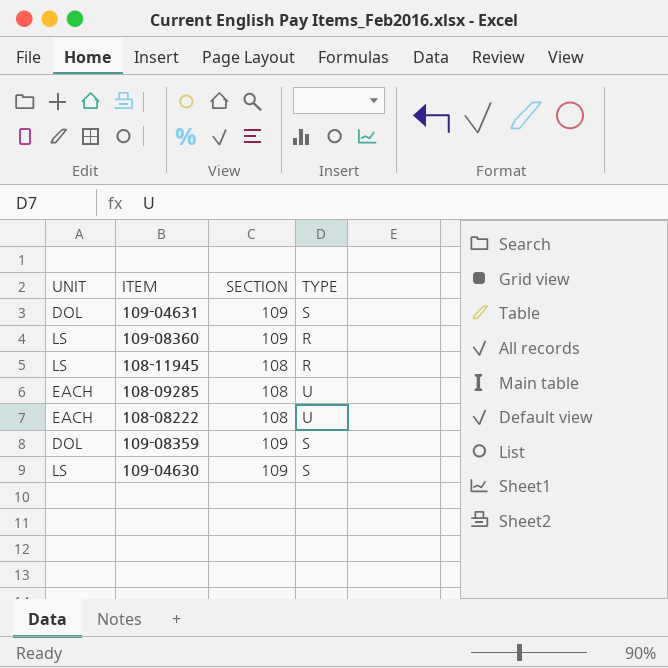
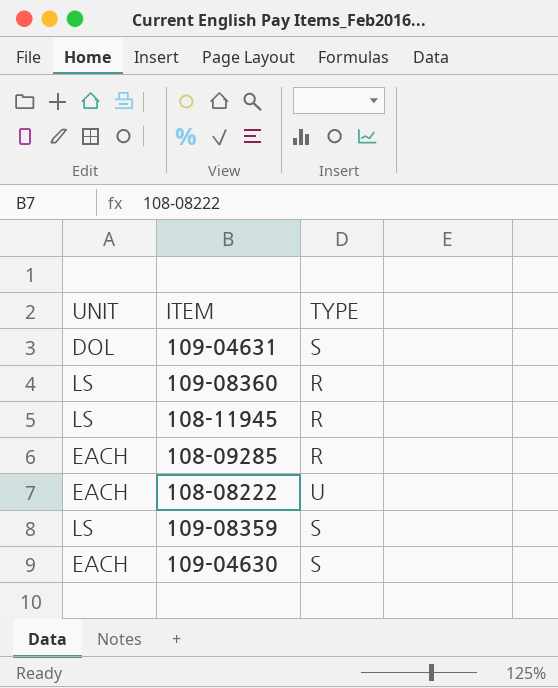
column SECTION | position: 3 -> none
108-09285 | TYPE: U -> R
109-08359 | UNIT: DOL -> LS
109-04630 | UNIT: LS -> EACH

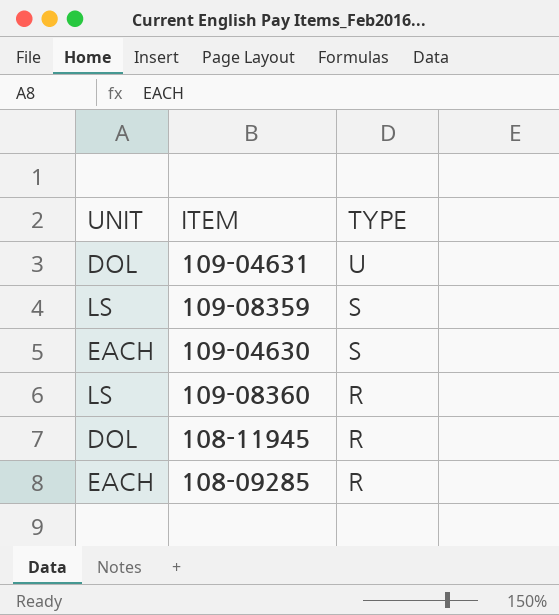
row order: none -> TYPE descending
row 108-08222: EACH | U -> none
109-04631 | TYPE: S -> U
108-11945 | UNIT: LS -> DOL

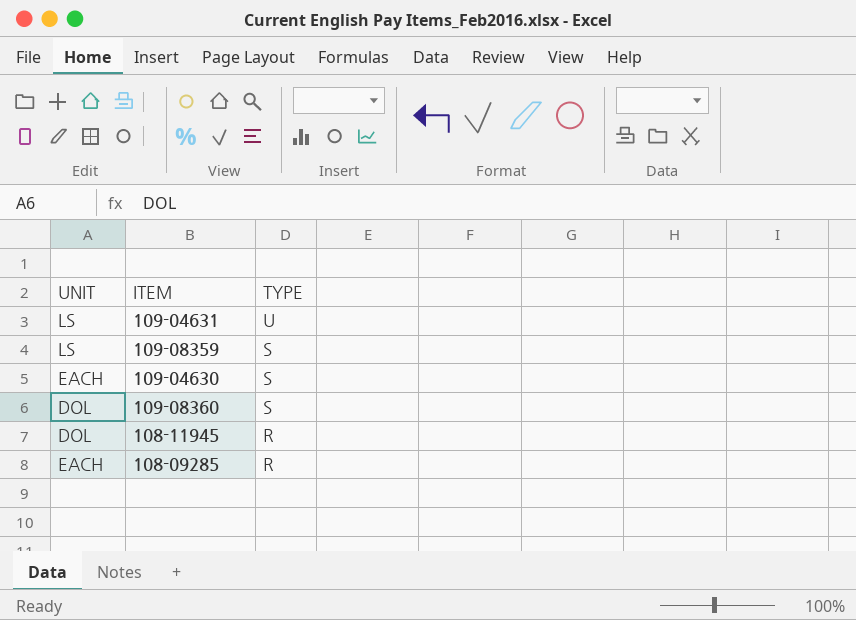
109-04631 | UNIT: DOL -> LS
109-08360 | UNIT: LS -> DOL
109-08360 | TYPE: R -> S

